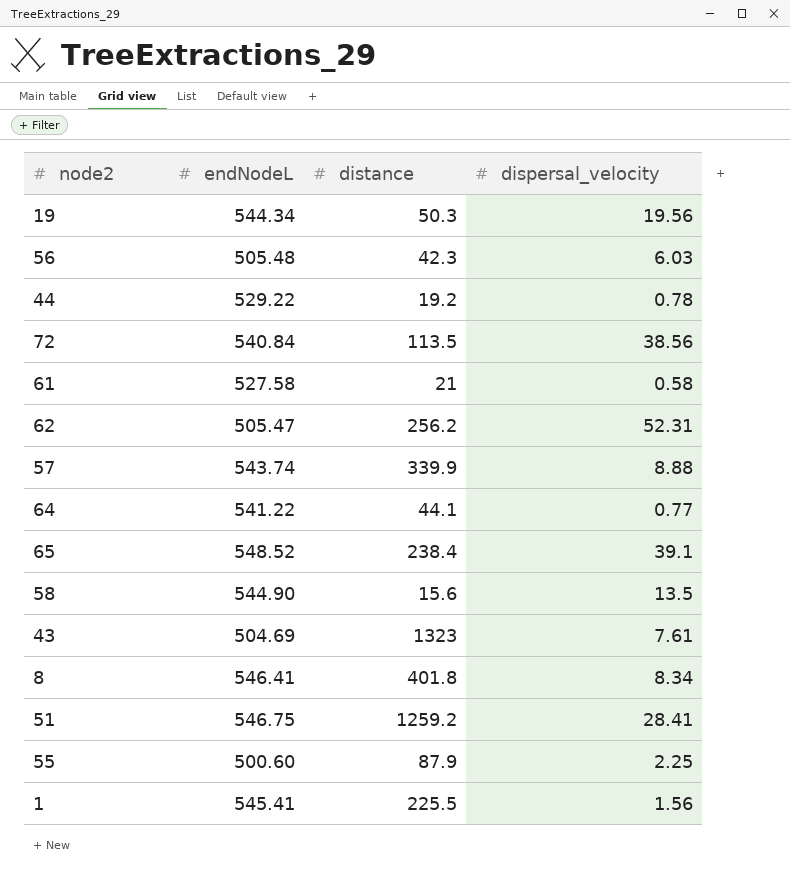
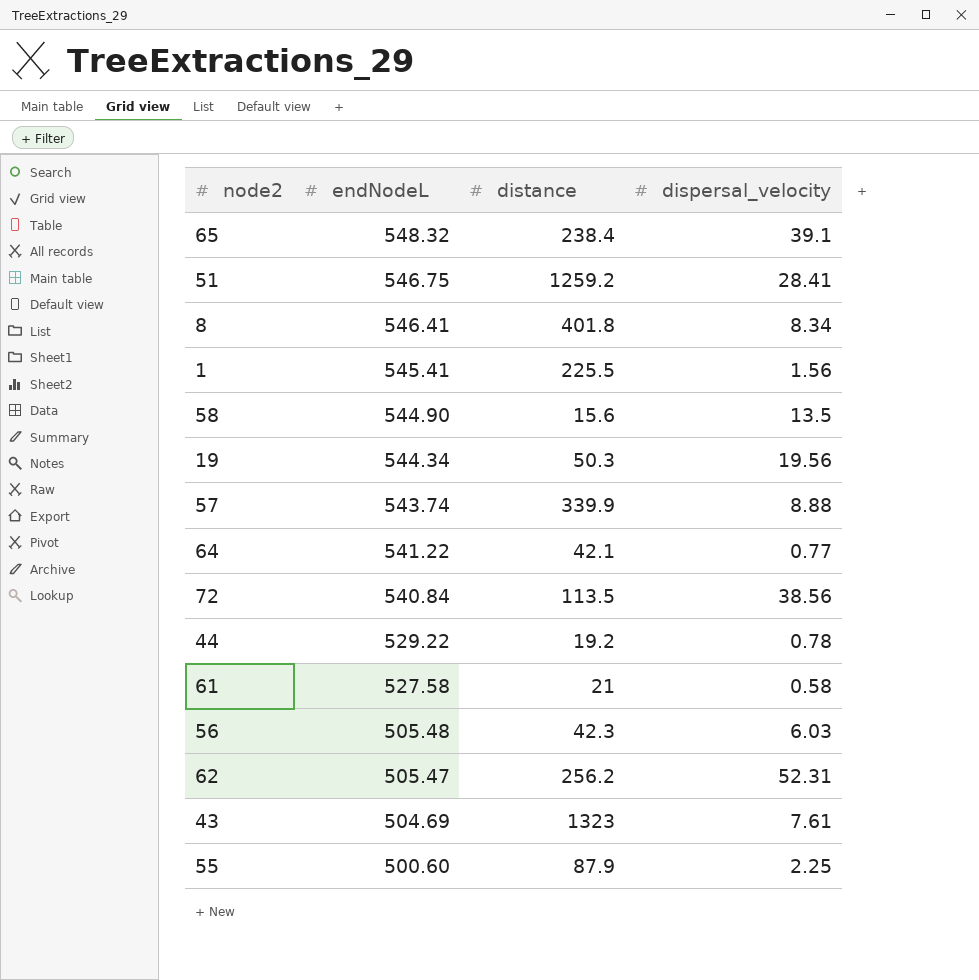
row order: none -> endNodeL descending
65 | endNodeL: 548.52 -> 548.32
64 | distance: 44.1 -> 42.1

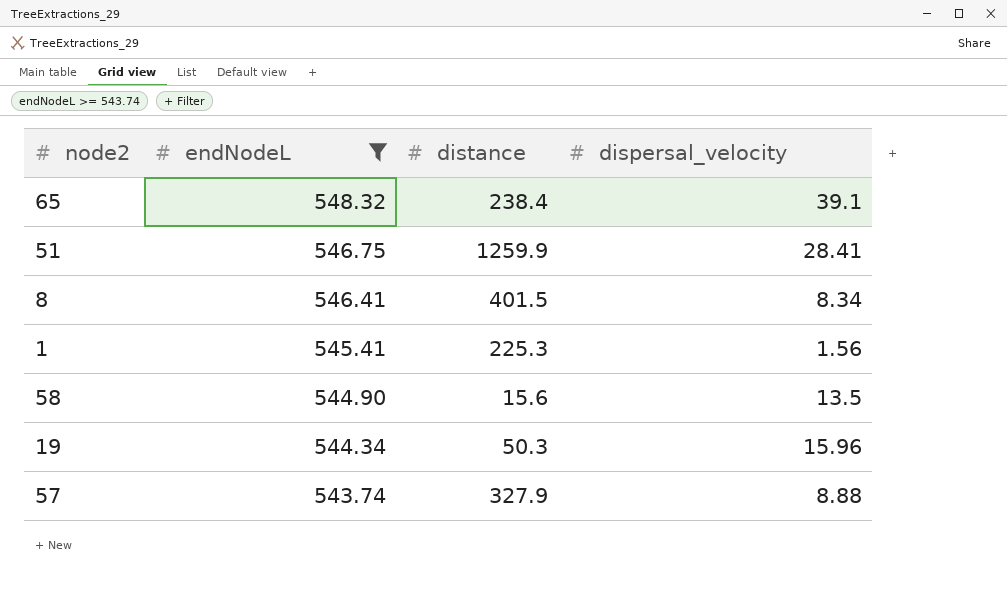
filter: none -> endNodeL >= 543.74
51 | distance: 1259.2 -> 1259.9
8 | distance: 401.8 -> 401.5
1 | distance: 225.5 -> 225.3
19 | dispersal_velocity: 19.56 -> 15.96
57 | distance: 339.9 -> 327.9

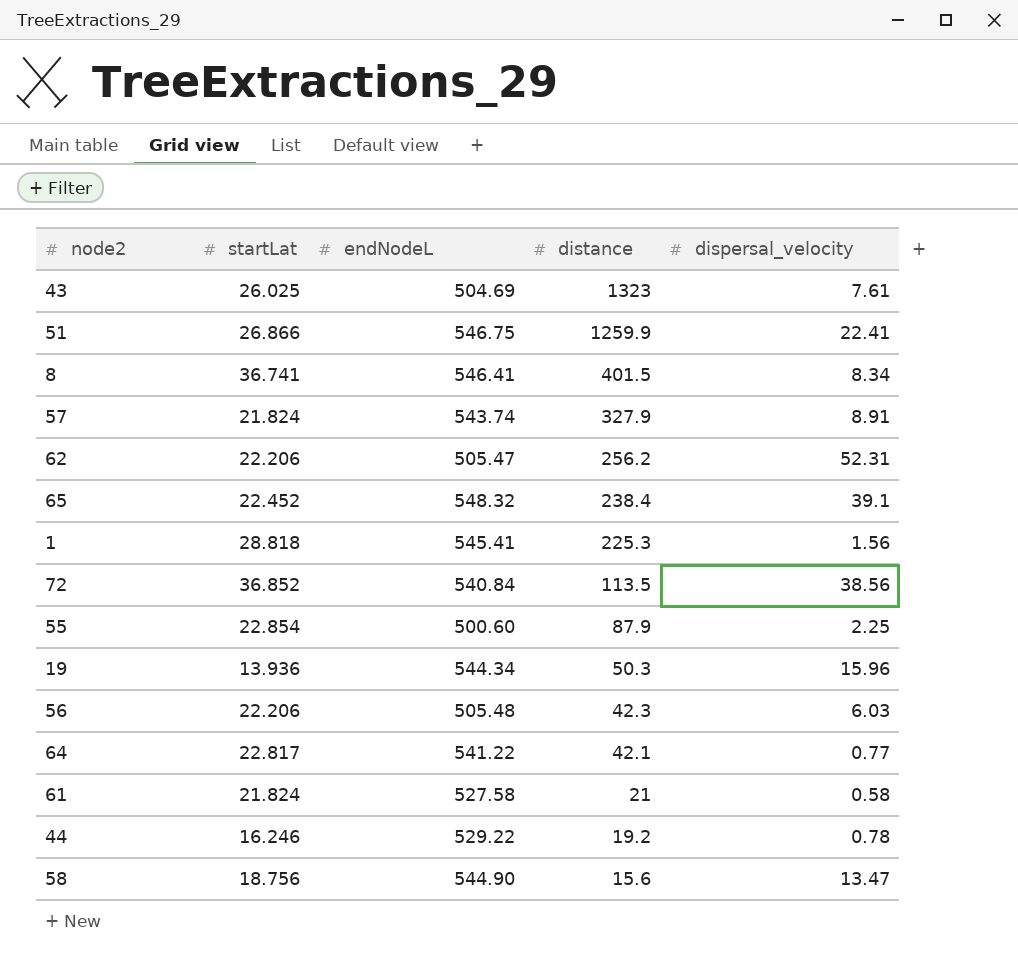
filter: endNodeL >= 543.74 -> none
row order: endNodeL descending -> distance descending
column startLat | position: none -> 2
51 | dispersal_velocity: 28.41 -> 22.41
57 | dispersal_velocity: 8.88 -> 8.91
58 | dispersal_velocity: 13.5 -> 13.47

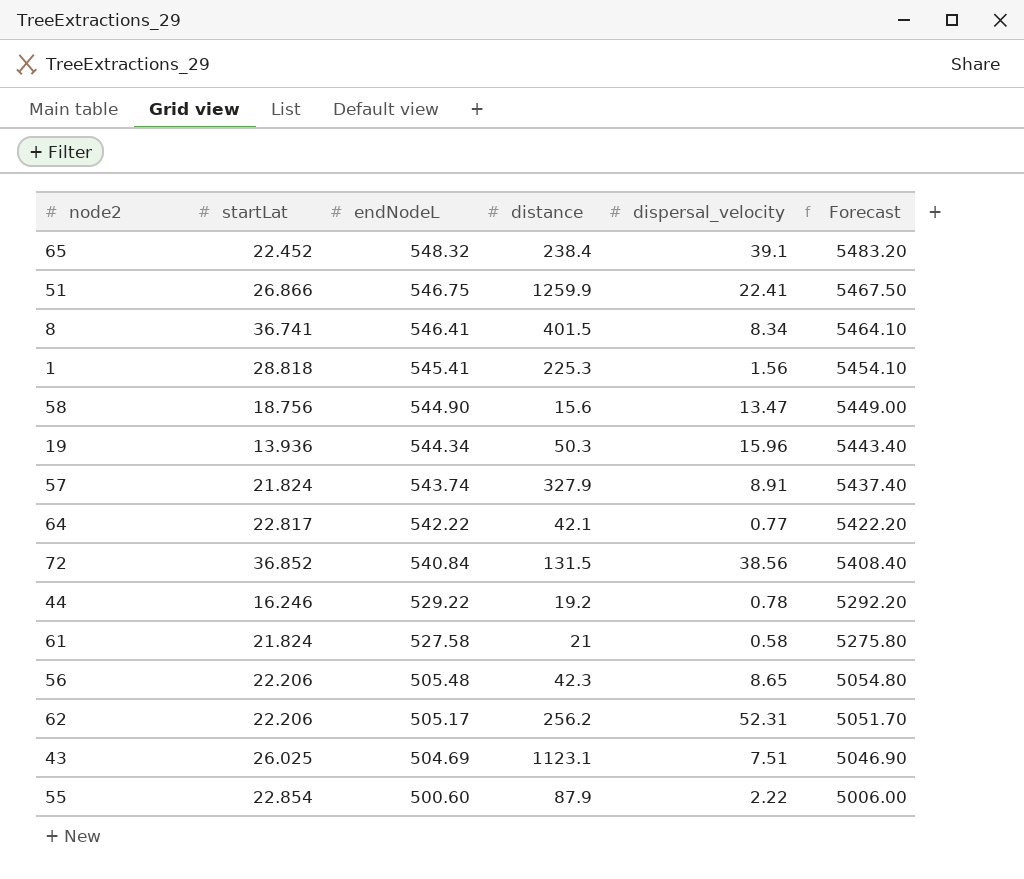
row order: distance descending -> endNodeL descending
column Forecast | formula: none -> [endNodeL] * 10
64 | endNodeL: 541.22 -> 542.22
72 | distance: 113.5 -> 131.5
56 | dispersal_velocity: 6.03 -> 8.65
62 | endNodeL: 505.47 -> 505.17
43 | distance: 1323 -> 1123.1
43 | dispersal_velocity: 7.61 -> 7.51
55 | dispersal_velocity: 2.25 -> 2.22

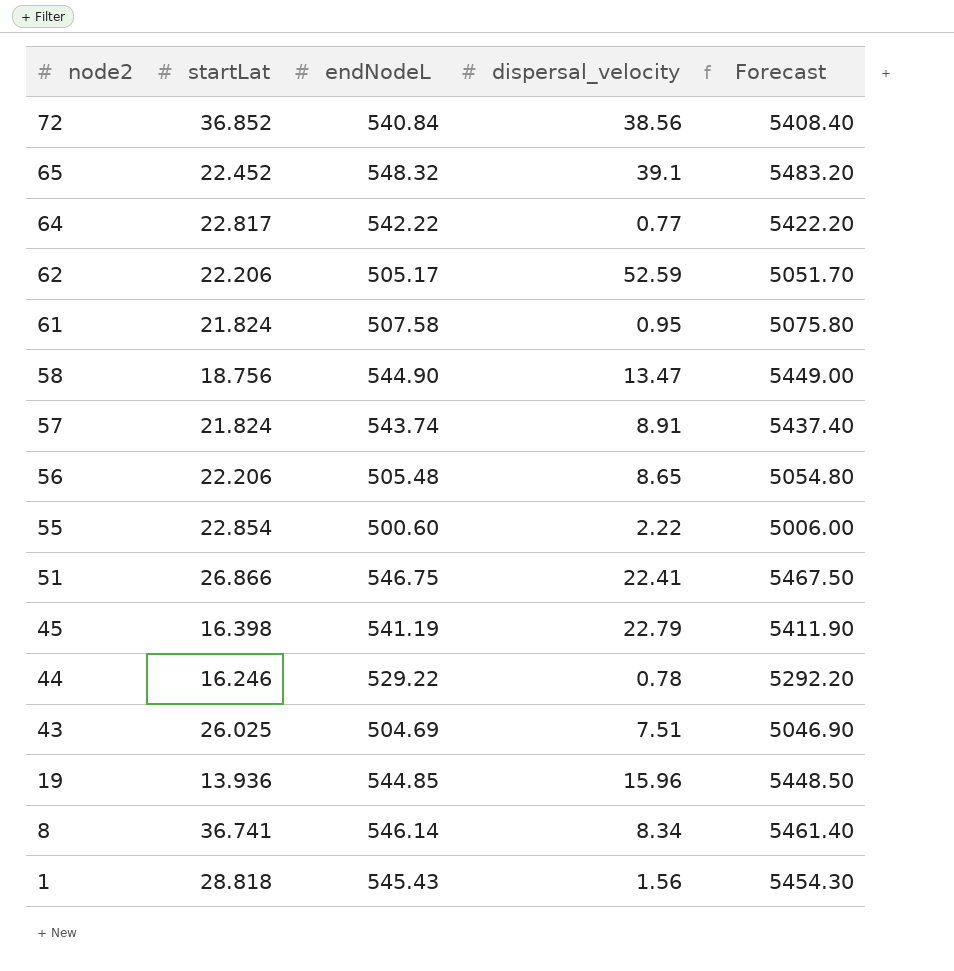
row order: endNodeL descending -> node2 descending
column distance | position: 4 -> none
62 | dispersal_velocity: 52.31 -> 52.59
61 | endNodeL: 527.58 -> 507.58
61 | dispersal_velocity: 0.58 -> 0.95
61 | Forecast: 5275.80 -> 5075.80
row 45: none -> 16.398 | 541.19 | 22.79 | 5411.90
19 | endNodeL: 544.34 -> 544.85
19 | Forecast: 5443.40 -> 5448.50
8 | endNodeL: 546.41 -> 546.14
8 | Forecast: 5464.10 -> 5461.40
1 | endNodeL: 545.41 -> 545.43
1 | Forecast: 5454.10 -> 5454.30

